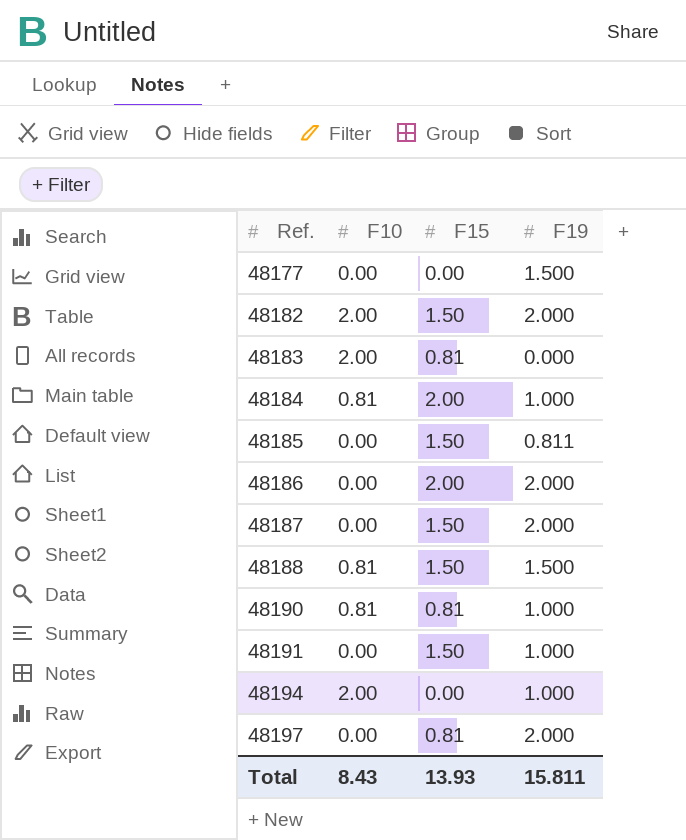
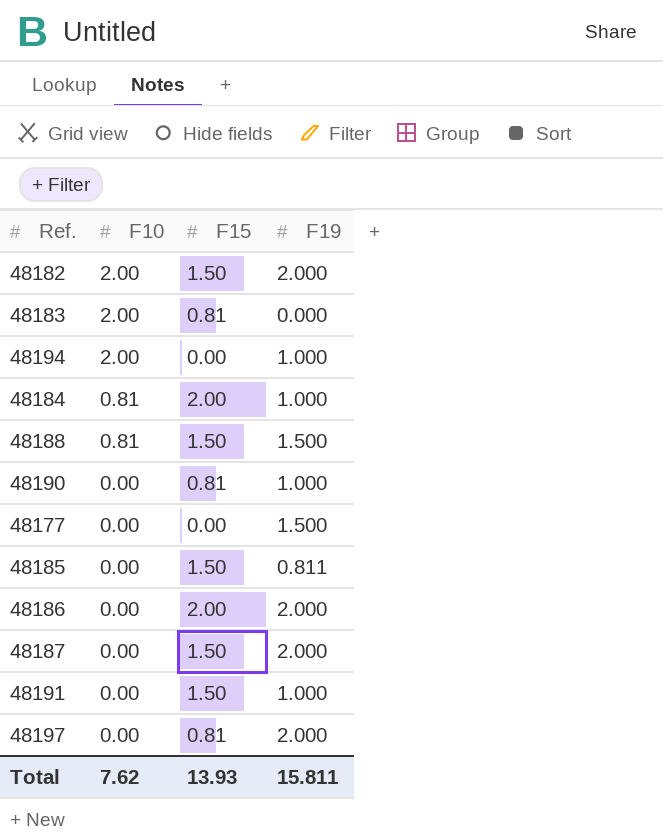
row order: Ref. ascending -> F10 descending
48190 | F10: 0.81 -> 0.00
Total | F10: 8.43 -> 7.62

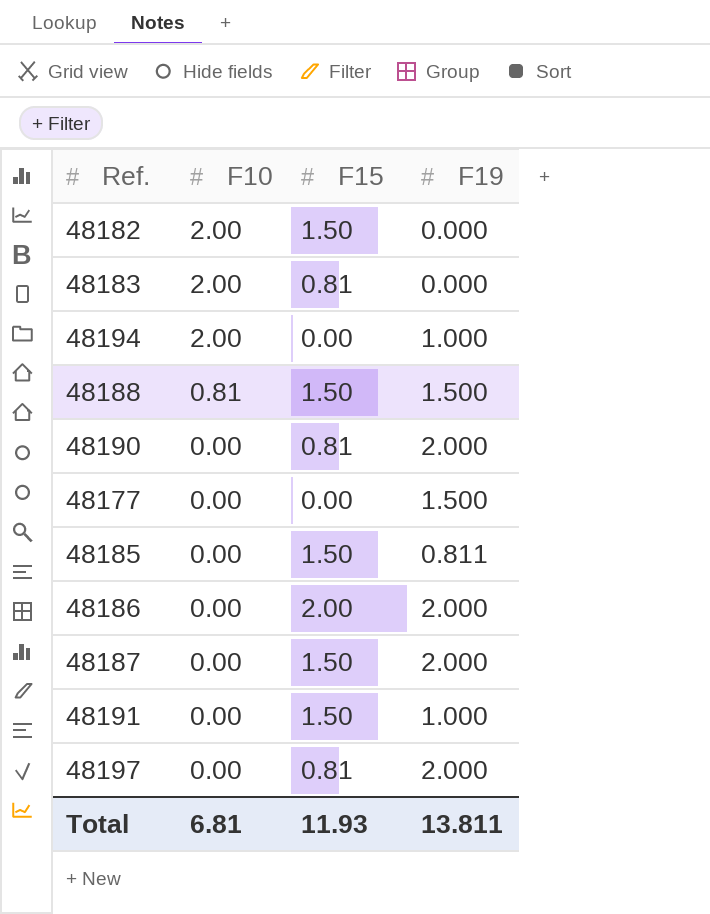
row 48184: 0.81 | 2.00 | 1.000 -> none
48182 | F19: 2.000 -> 0.000
48190 | F19: 1.000 -> 2.000
Total | F10: 7.62 -> 6.81
Total | F15: 13.93 -> 11.93
Total | F19: 15.811 -> 13.811

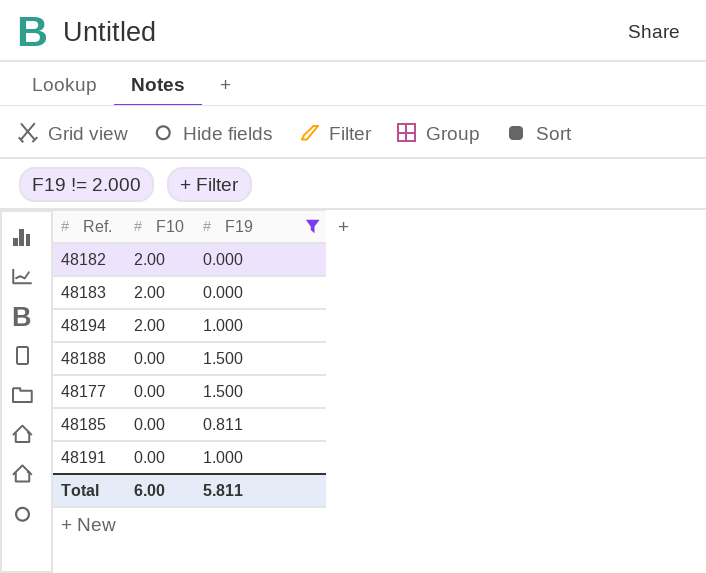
filter: none -> F19 != 2.000
column F15 | position: 3 -> none
48188 | F10: 0.81 -> 0.00
Total | F10: 6.81 -> 6.00
Total | F19: 13.811 -> 5.811

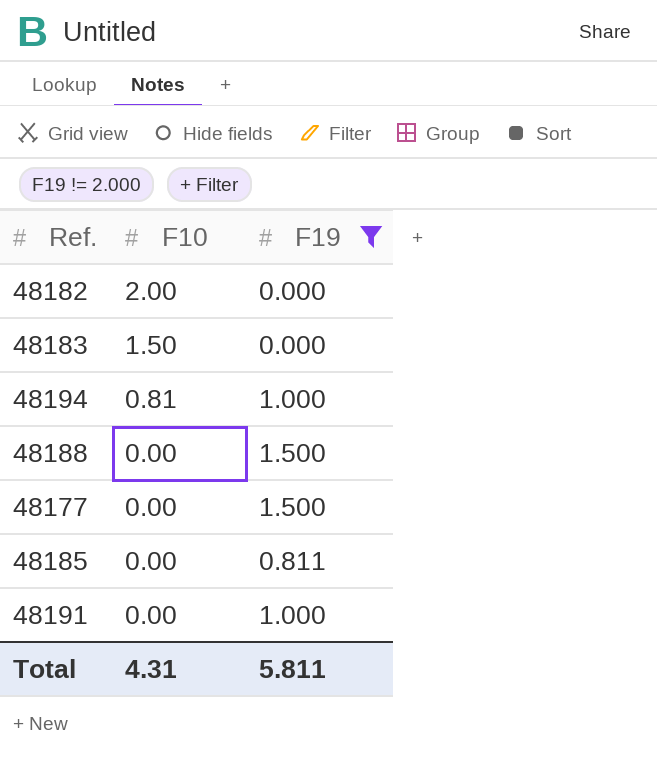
48183 | F10: 2.00 -> 1.50
48194 | F10: 2.00 -> 0.81
Total | F10: 6.00 -> 4.31

